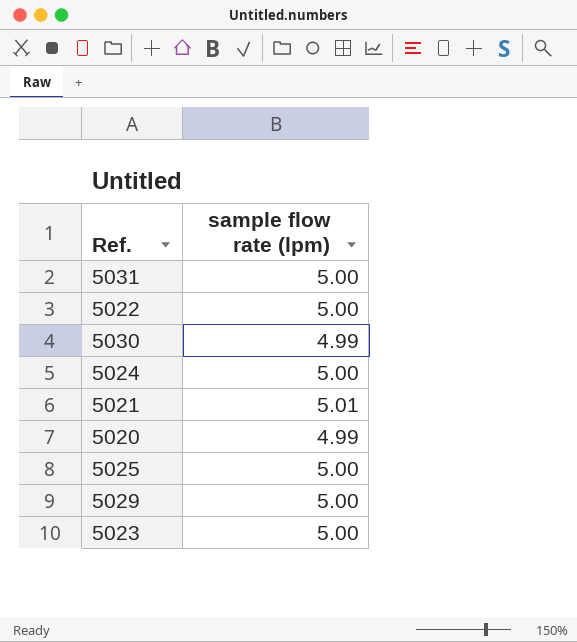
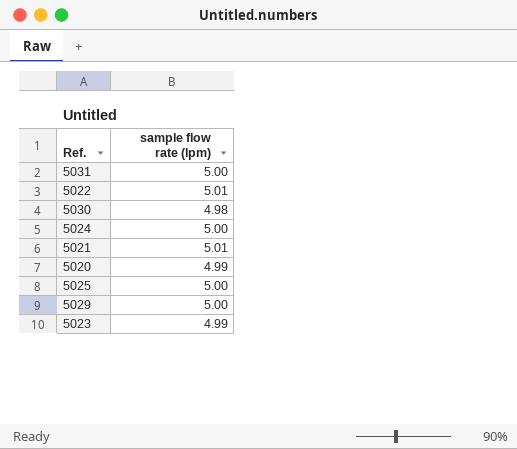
5022 | sample flow rate (lpm): 5.00 -> 5.01
5030 | sample flow rate (lpm): 4.99 -> 4.98
5023 | sample flow rate (lpm): 5.00 -> 4.99

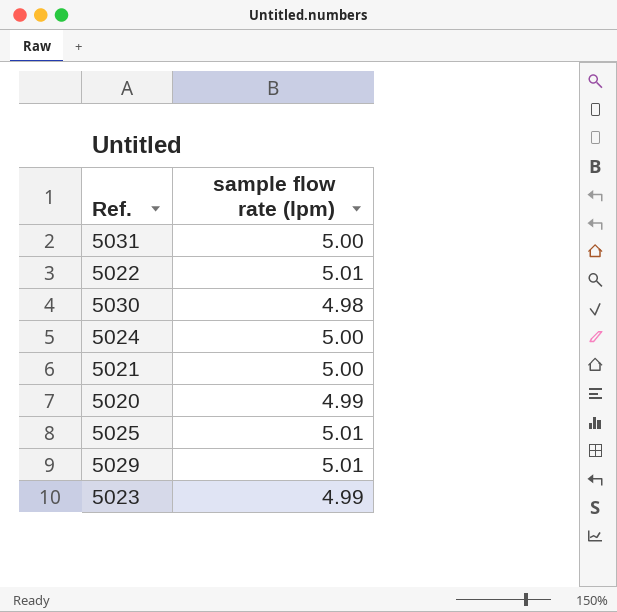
5021 | sample flow rate (lpm): 5.01 -> 5.00
5025 | sample flow rate (lpm): 5.00 -> 5.01
5029 | sample flow rate (lpm): 5.00 -> 5.01

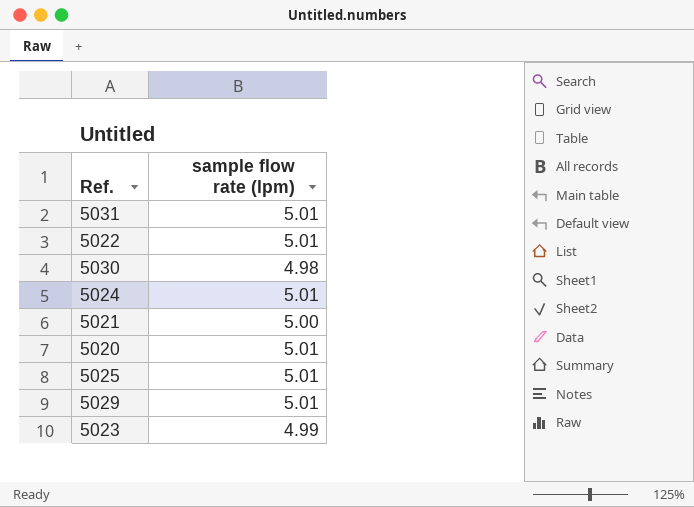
5031 | sample flow rate (lpm): 5.00 -> 5.01
5024 | sample flow rate (lpm): 5.00 -> 5.01
5020 | sample flow rate (lpm): 4.99 -> 5.01

